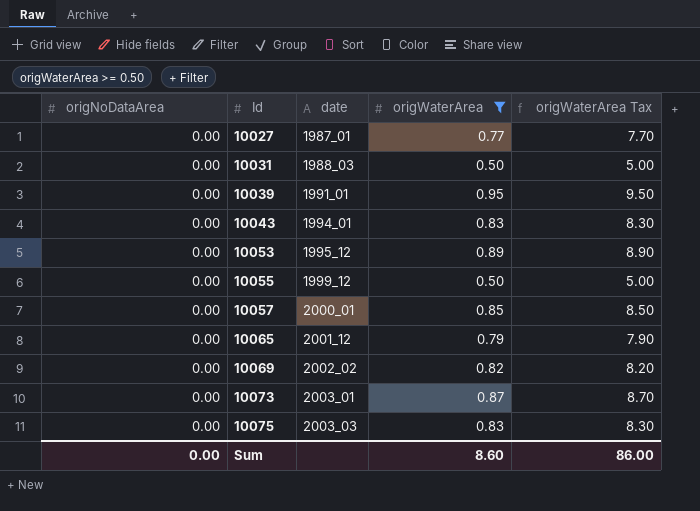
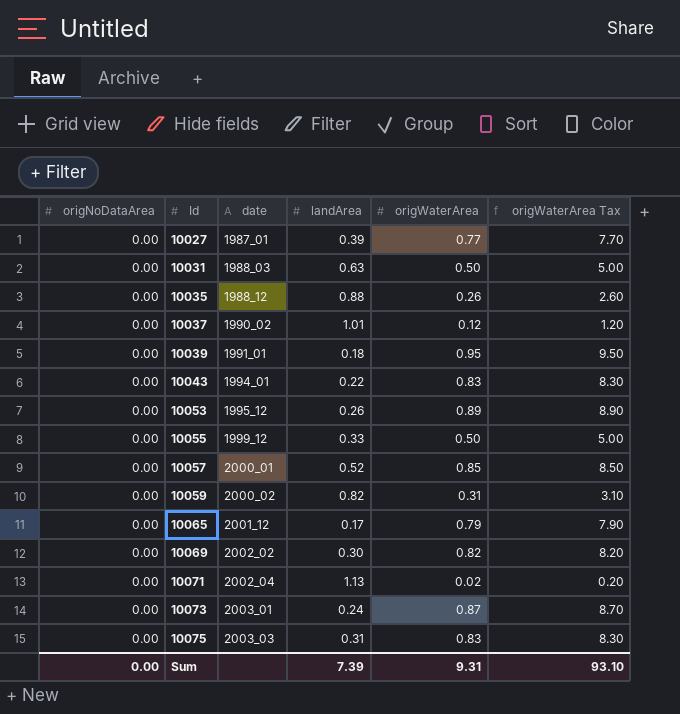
filter: origWaterArea >= 0.50 -> none
column landArea | position: none -> 4
Sum | origWaterArea: 8.60 -> 9.31
Sum | origWaterArea Tax: 86.00 -> 93.10

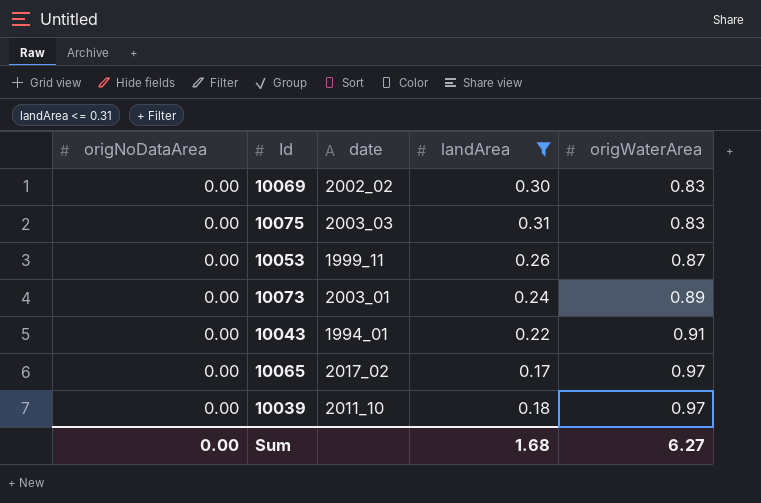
filter: none -> landArea <= 0.31
row order: Id ascending -> origWaterArea ascending
column origWaterArea Tax | formula: [origWaterArea] * 10 -> none
10069 | origWaterArea: 0.82 -> 0.83
10053 | date: 1995_12 -> 1999_11
10053 | origWaterArea: 0.89 -> 0.87
10073 | origWaterArea: 0.87 -> 0.89
10043 | origWaterArea: 0.83 -> 0.91
10065 | date: 2001_12 -> 2017_02
10065 | origWaterArea: 0.79 -> 0.97
10039 | date: 1991_01 -> 2011_10
10039 | origWaterArea: 0.95 -> 0.97
Sum | landArea: 7.39 -> 1.68
Sum | origWaterArea: 9.31 -> 6.27

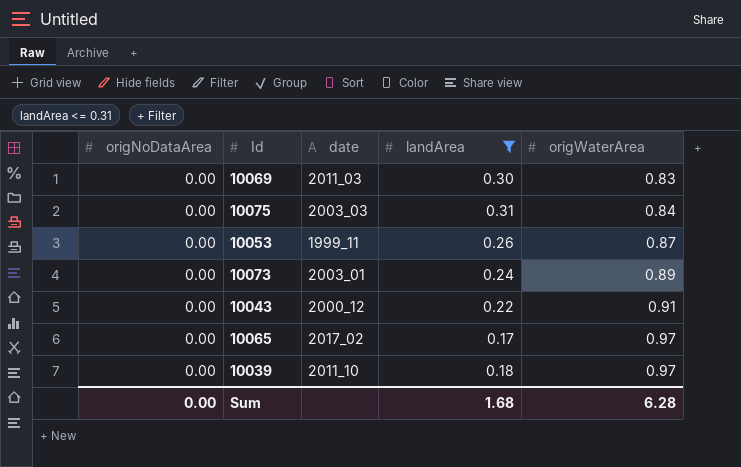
10069 | date: 2002_02 -> 2011_03
10075 | origWaterArea: 0.83 -> 0.84
10043 | date: 1994_01 -> 2000_12
Sum | origWaterArea: 6.27 -> 6.28

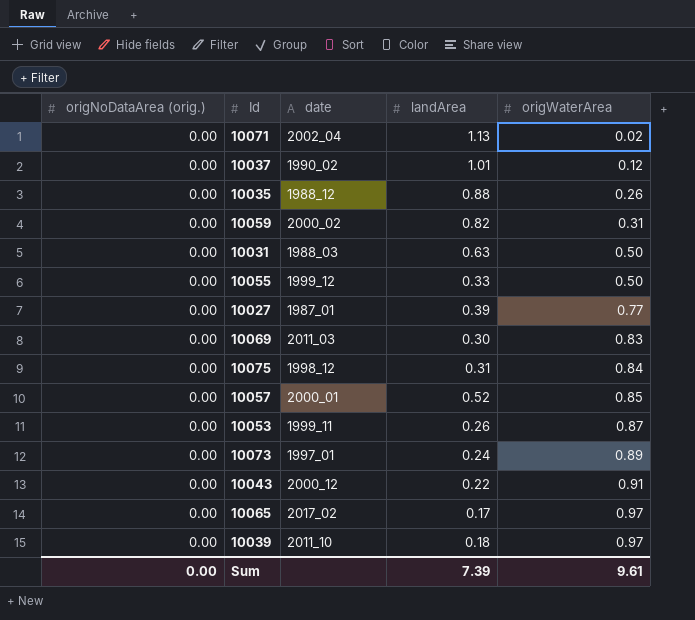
filter: landArea <= 0.31 -> none
column name: origNoDataArea -> origNoDataArea (orig.)
10075 | date: 2003_03 -> 1998_12
10073 | date: 2003_01 -> 1997_01
Sum | landArea: 1.68 -> 7.39
Sum | origWaterArea: 6.28 -> 9.61

